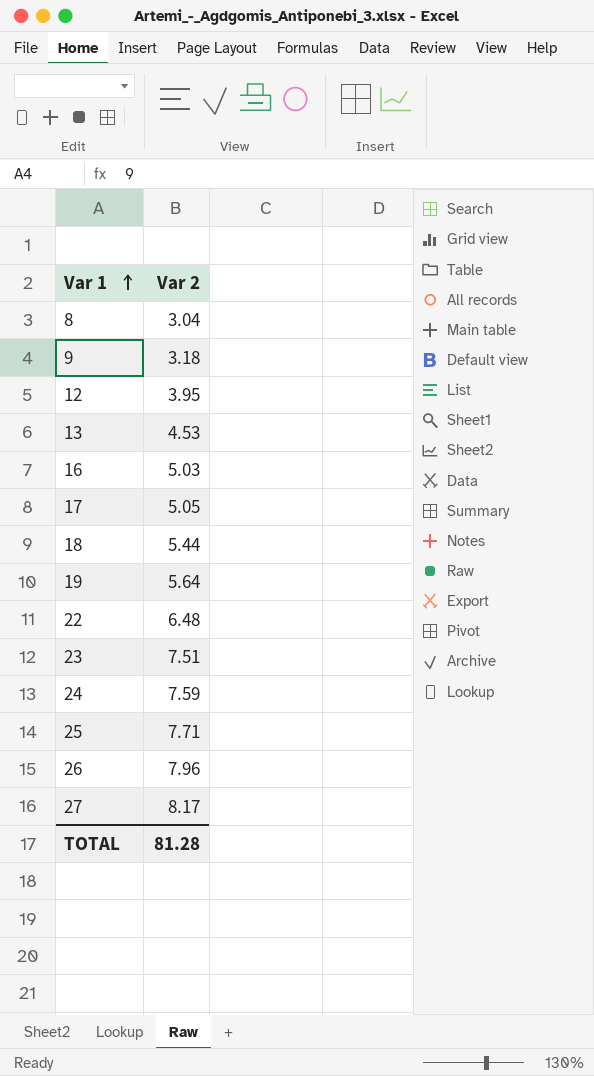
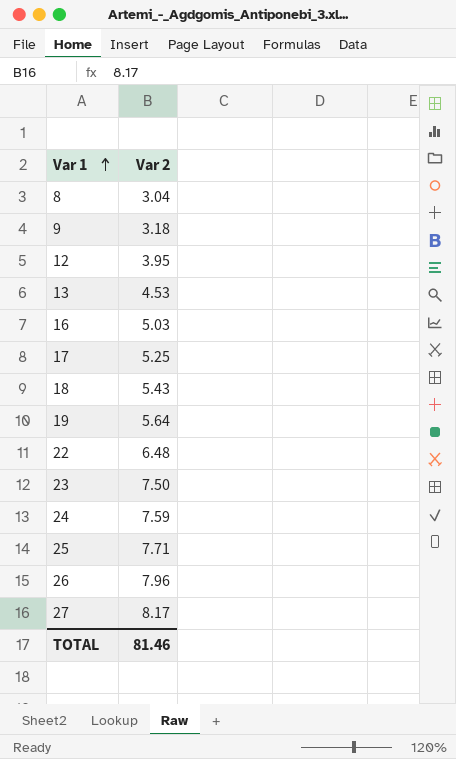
17 | Var 2: 5.05 -> 5.25
18 | Var 2: 5.44 -> 5.43
23 | Var 2: 7.51 -> 7.50
TOTAL | Var 2: 81.28 -> 81.46

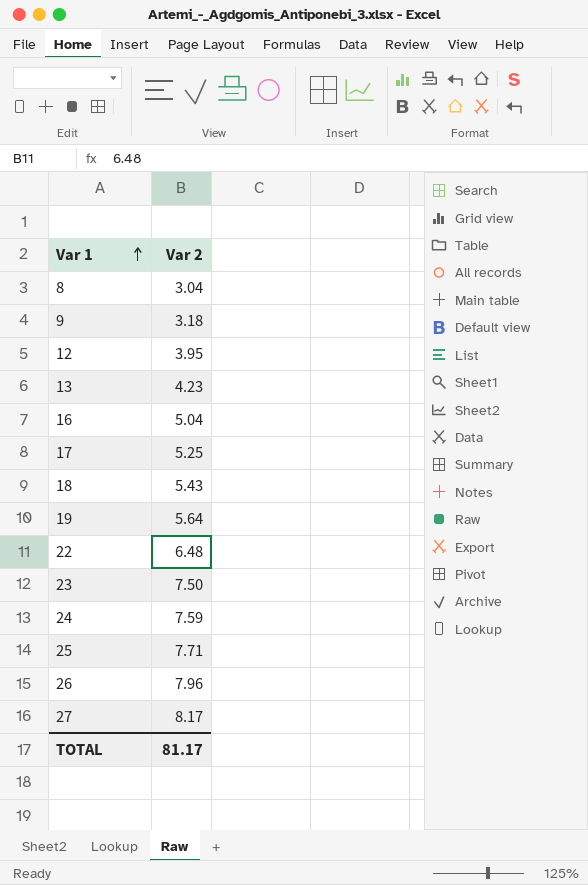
13 | Var 2: 4.53 -> 4.23
16 | Var 2: 5.03 -> 5.04
TOTAL | Var 2: 81.46 -> 81.17

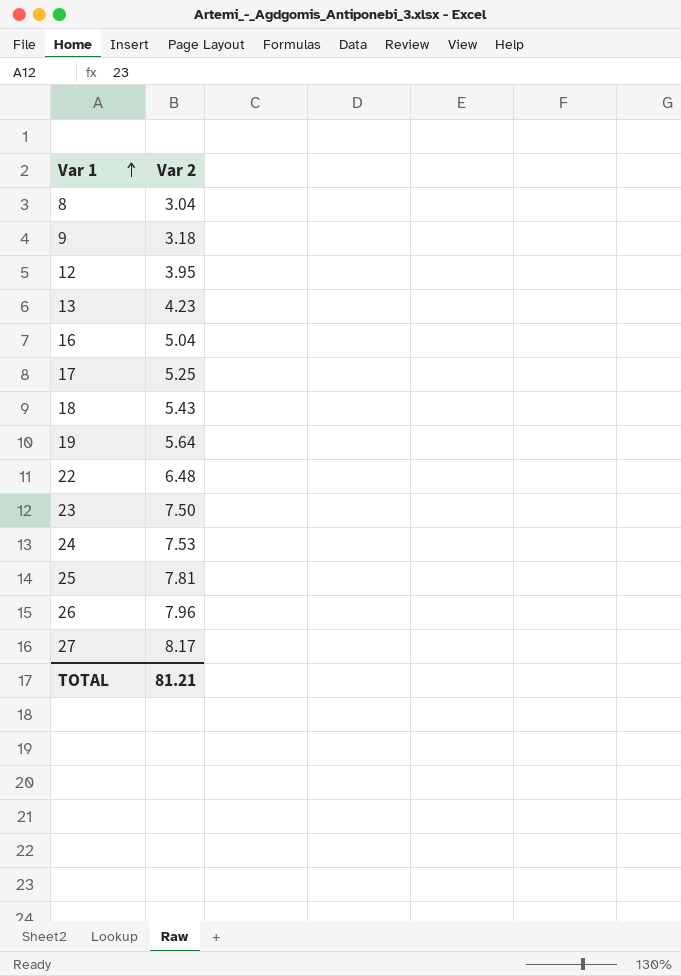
24 | Var 2: 7.59 -> 7.53
25 | Var 2: 7.71 -> 7.81
TOTAL | Var 2: 81.17 -> 81.21

